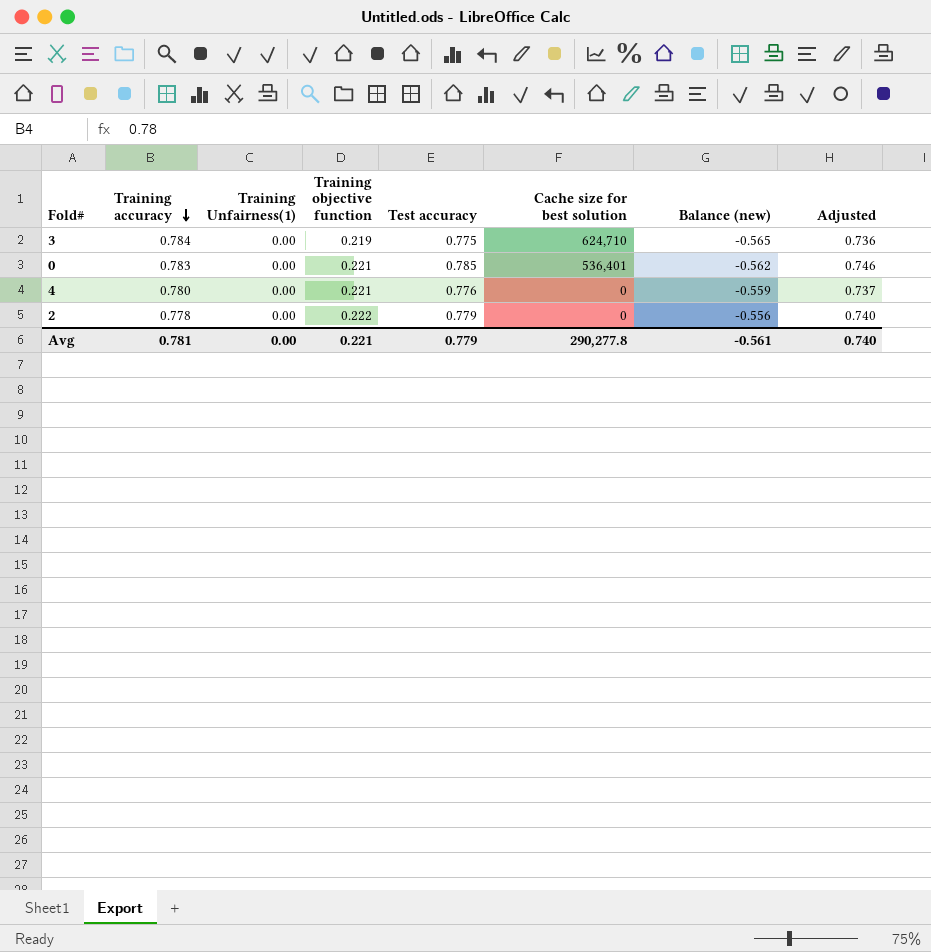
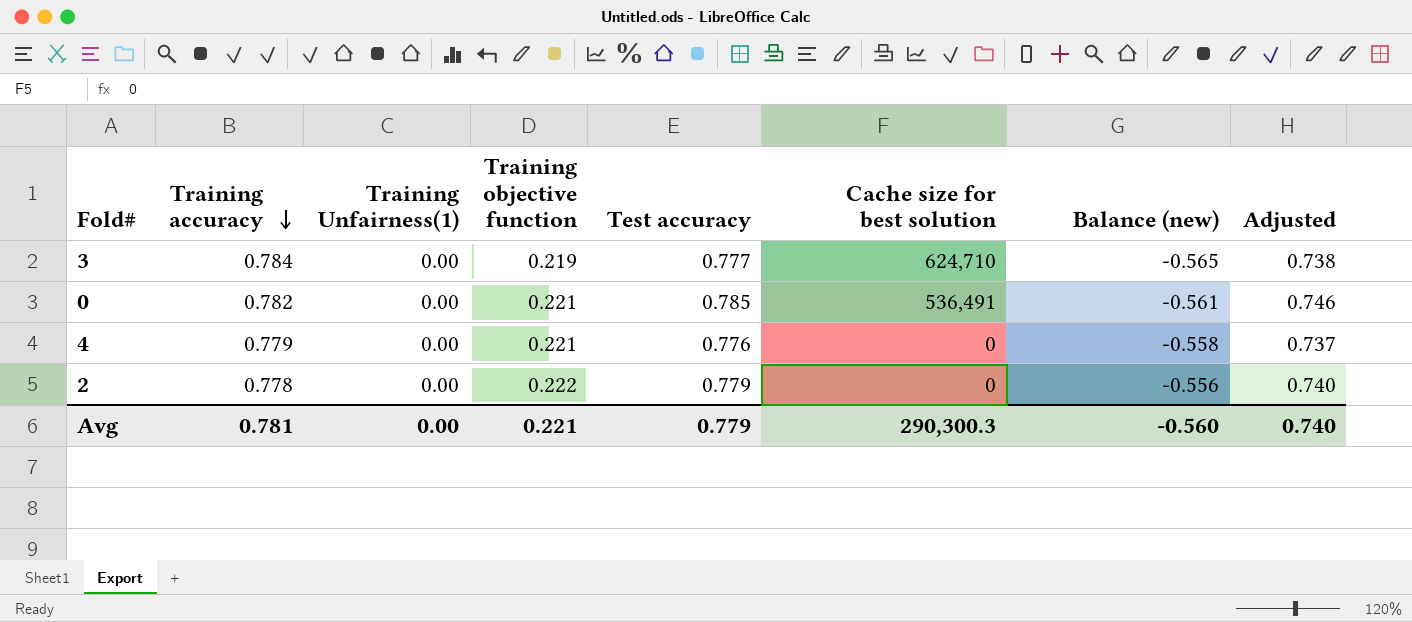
3 | Test accuracy: 0.775 -> 0.777
3 | Adjusted: 0.736 -> 0.738
0 | Training accuracy: 0.783 -> 0.782
0 | Cache size for best solution: 536,401 -> 536,491
0 | Balance (new): -0.562 -> -0.561
4 | Training accuracy: 0.780 -> 0.779
4 | Balance (new): -0.559 -> -0.558
Avg | Cache size for best solution: 290,277.8 -> 290,300.3
Avg | Balance (new): -0.561 -> -0.560

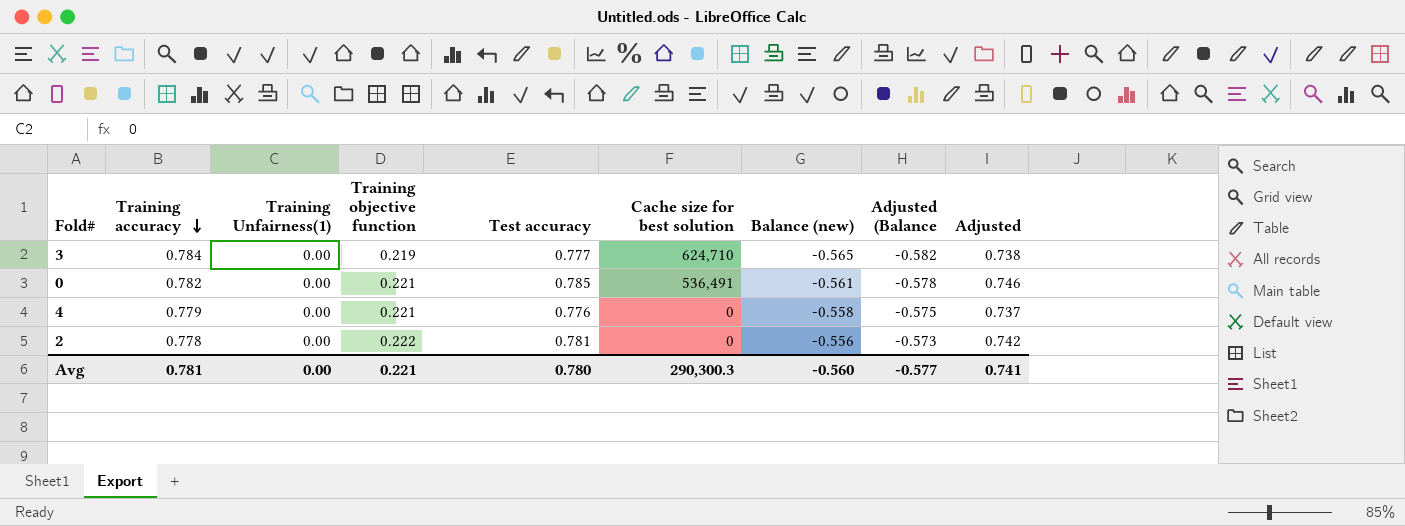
column Adjusted (Balance | formula: none -> [Balance (new)] * 1.03
2 | Test accuracy: 0.779 -> 0.781
2 | Adjusted: 0.740 -> 0.742
Avg | Test accuracy: 0.779 -> 0.780
Avg | Adjusted: 0.740 -> 0.741

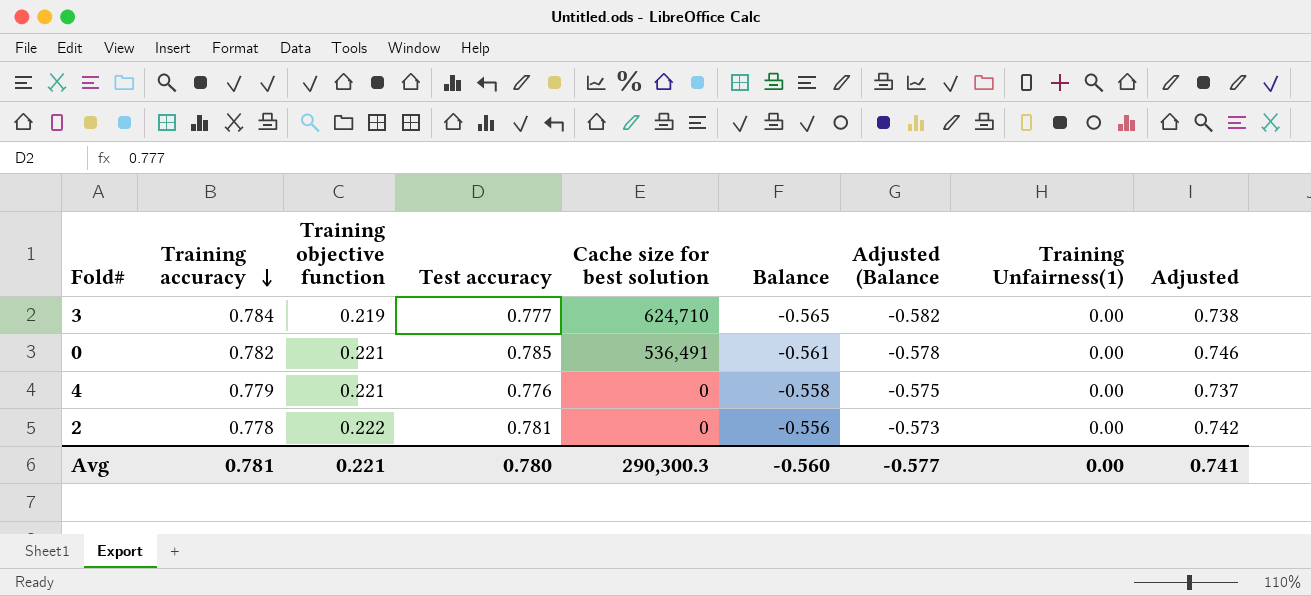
column name: Balance (new) -> Balance
column Training Unfairness(1) | position: 3 -> 8

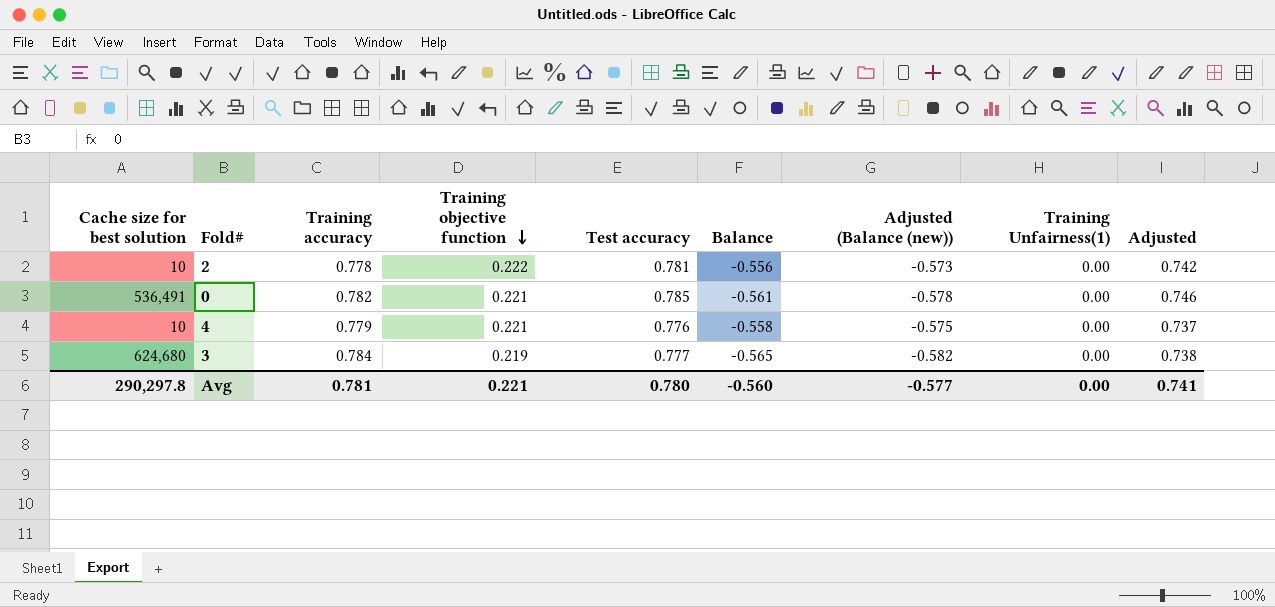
row order: Training accuracy descending -> Training objective function descending
column Cache size for best solution | position: 5 -> 1
column name: Adjusted (Balance -> Adjusted (Balance (new))
2 | Cache size for best solution: 0 -> 10
4 | Cache size for best solution: 0 -> 10
3 | Cache size for best solution: 624,710 -> 624,680
Avg | Cache size for best solution: 290,300.3 -> 290,297.8

